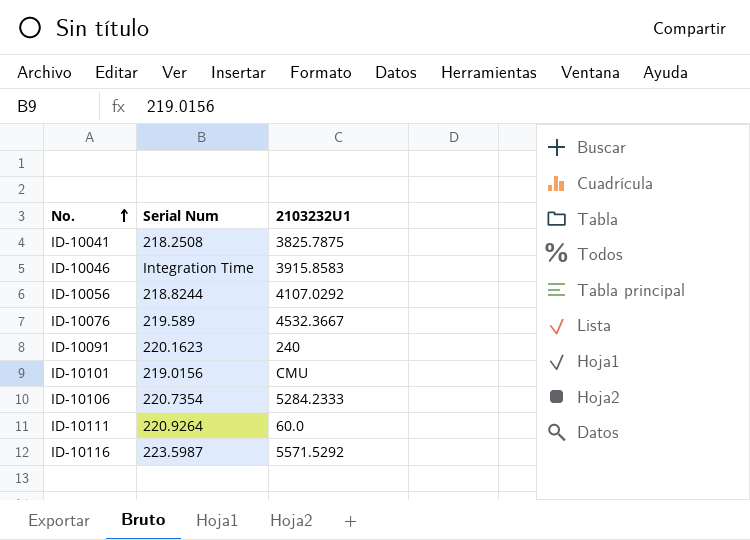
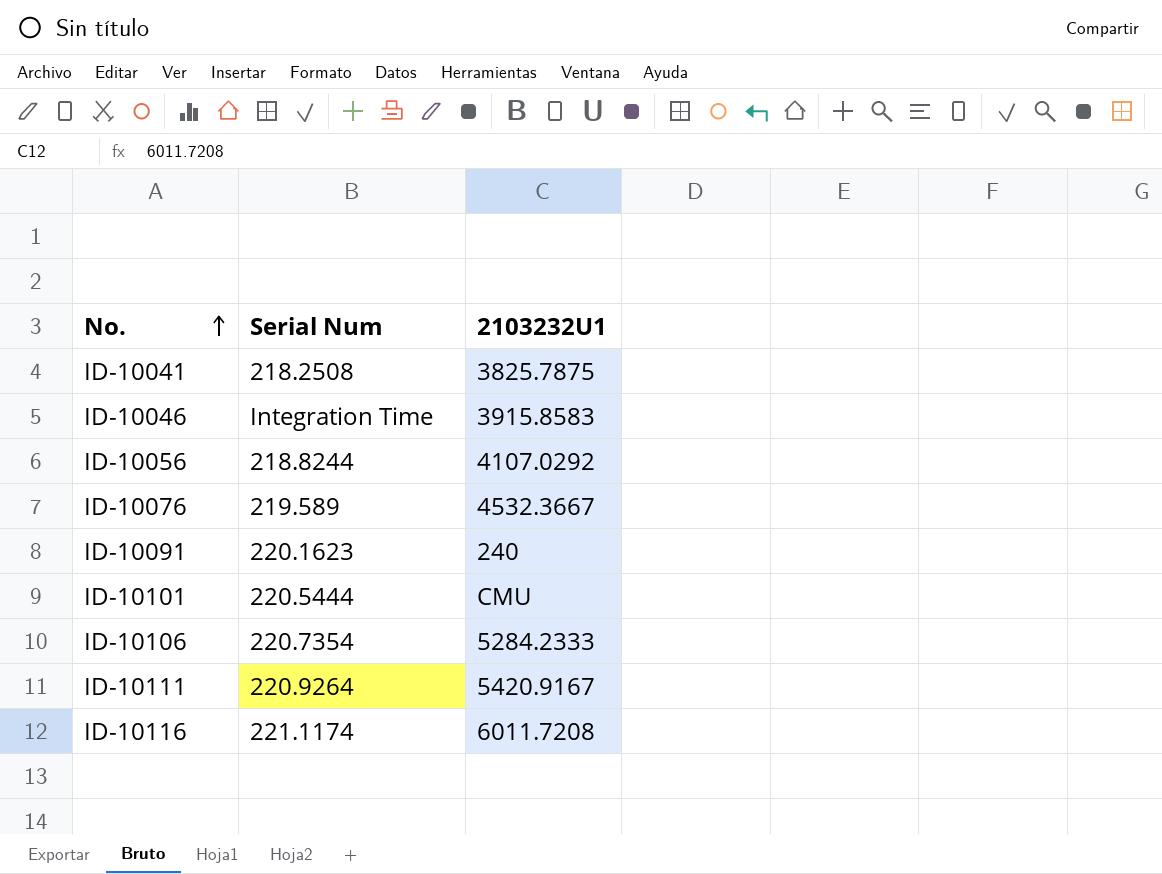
ID-10101 | Serial Num: 219.0156 -> 220.5444
ID-10111 | 2103232U1: 60.0 -> 5420.9167
ID-10116 | Serial Num: 223.5987 -> 221.1174
ID-10116 | 2103232U1: 5571.5292 -> 6011.7208

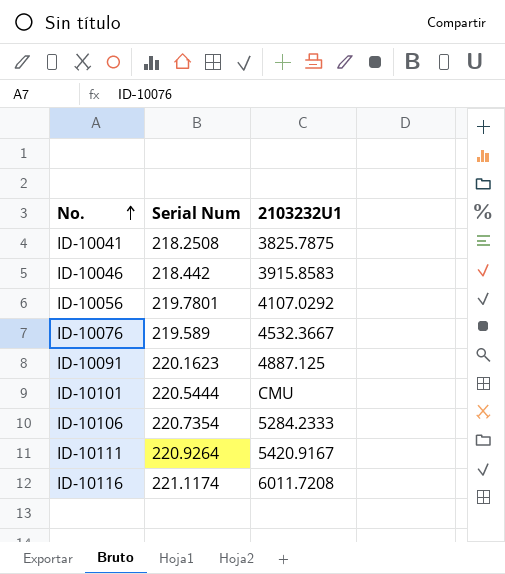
ID-10046 | Serial Num: Integration Time -> 218.442
ID-10056 | Serial Num: 218.8244 -> 219.7801
ID-10091 | 2103232U1: 240 -> 4887.125

